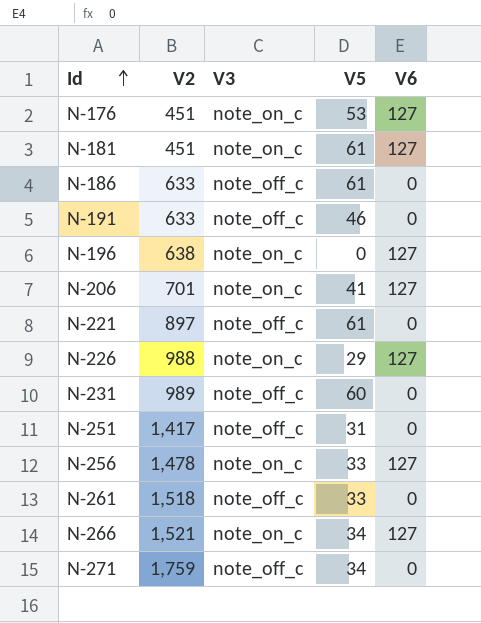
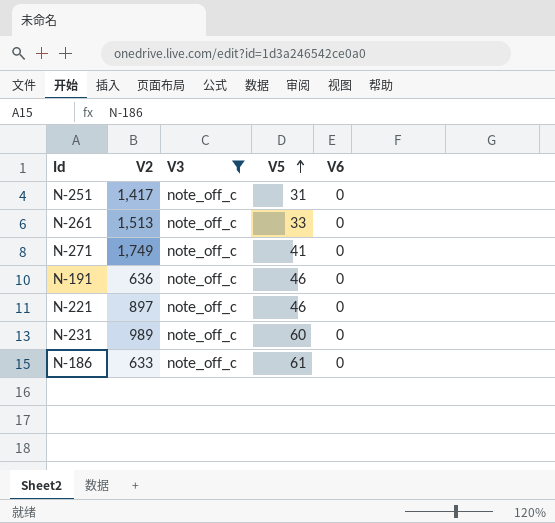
filter: none -> V3 = note_off_c
row order: Id ascending -> V5 ascending
N-261 | V2: 1,518 -> 1,513
N-271 | V2: 1,759 -> 1,749
N-271 | V5: 34 -> 41
N-191 | V2: 633 -> 636
N-221 | V5: 61 -> 46

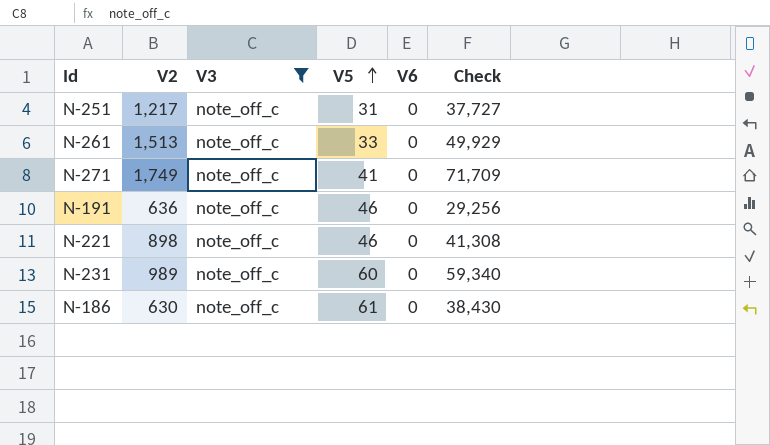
column Check | formula: none -> [V2] * [V5]
N-251 | V2: 1,417 -> 1,217
N-221 | V2: 897 -> 898
N-186 | V2: 633 -> 630

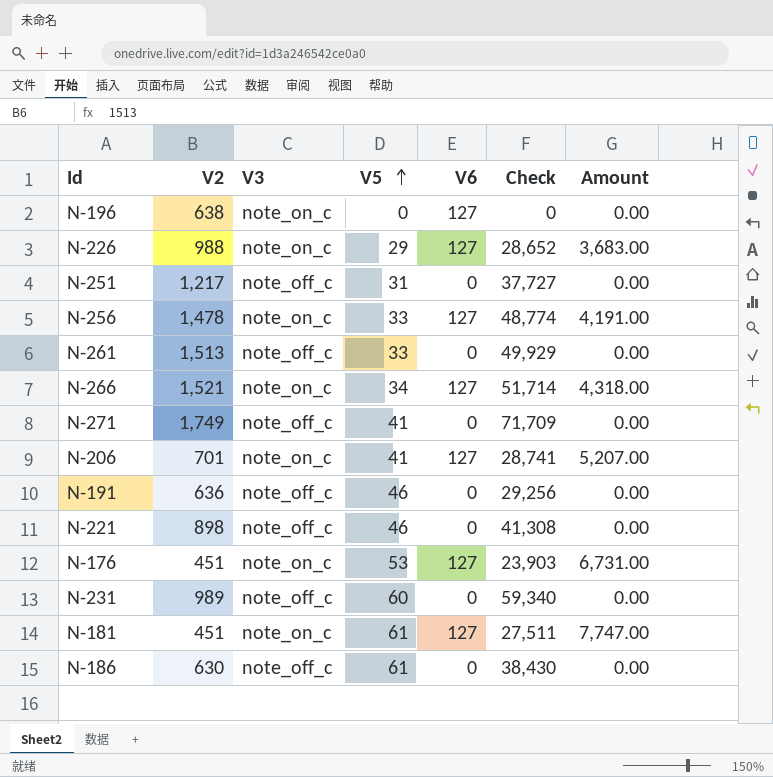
filter: V3 = note_off_c -> none
column Amount | formula: none -> [V5] * [V6]

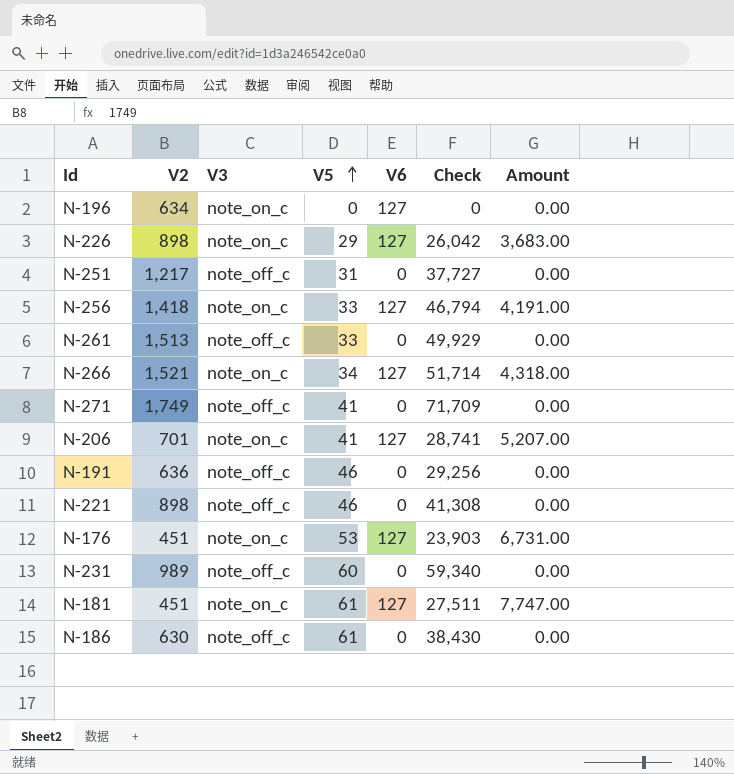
N-196 | V2: 638 -> 634
N-226 | V2: 988 -> 898
N-226 | Check: 28,652 -> 26,042
N-256 | V2: 1,478 -> 1,418
N-256 | Check: 48,774 -> 46,794

